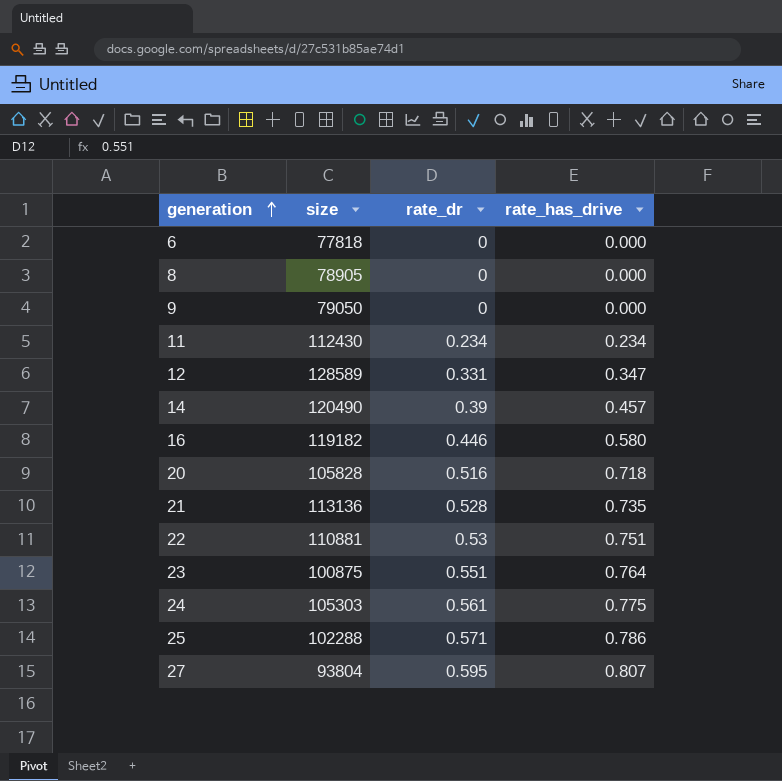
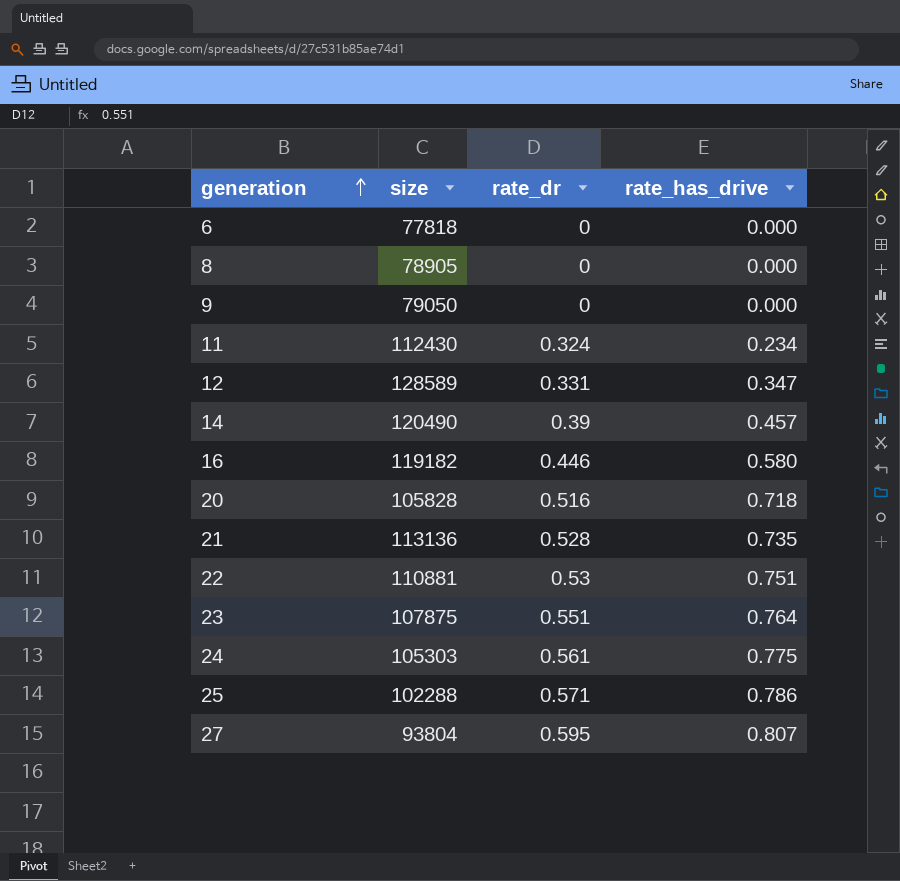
11 | rate_dr: 0.234 -> 0.324
23 | size: 100875 -> 107875

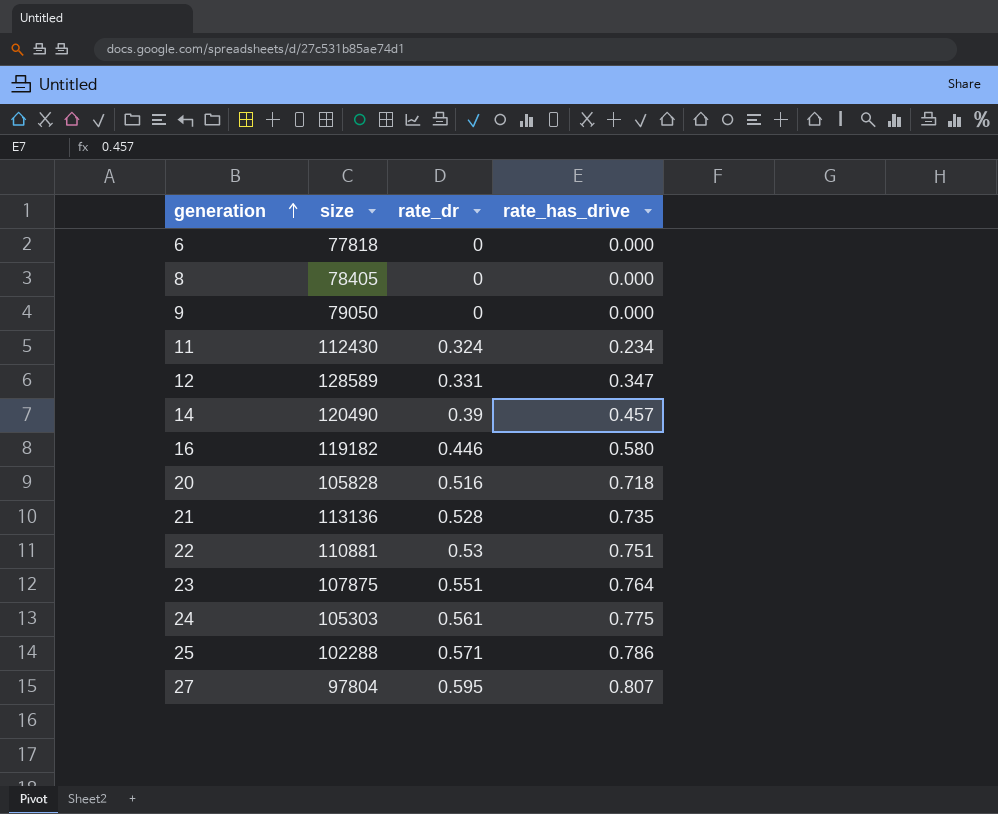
8 | size: 78905 -> 78405
27 | size: 93804 -> 97804

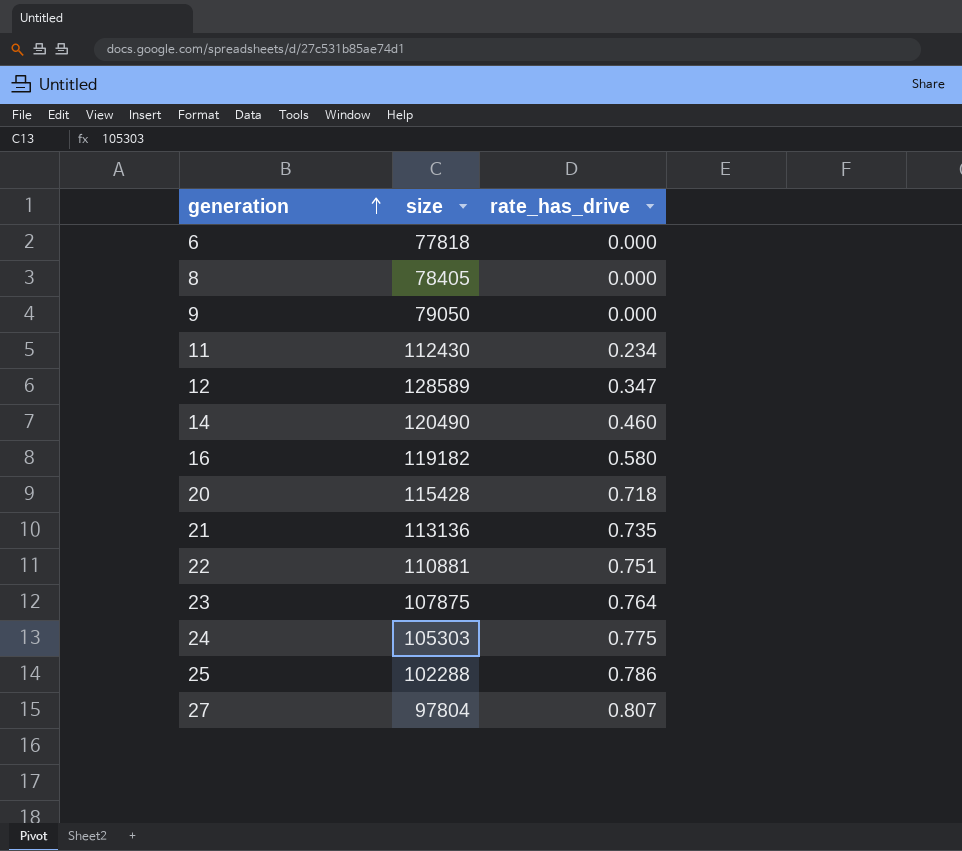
column rate_dr | position: 3 -> none
14 | rate_has_drive: 0.457 -> 0.460
20 | size: 105828 -> 115428

